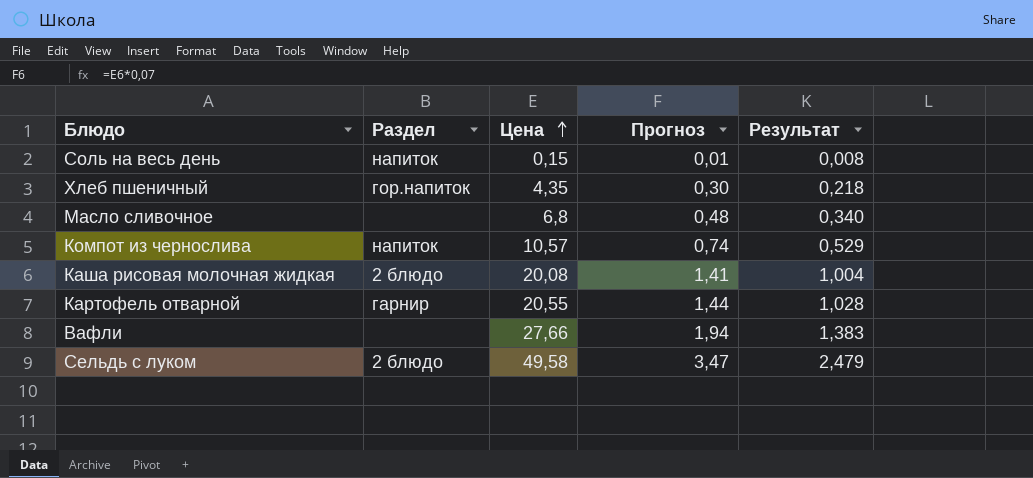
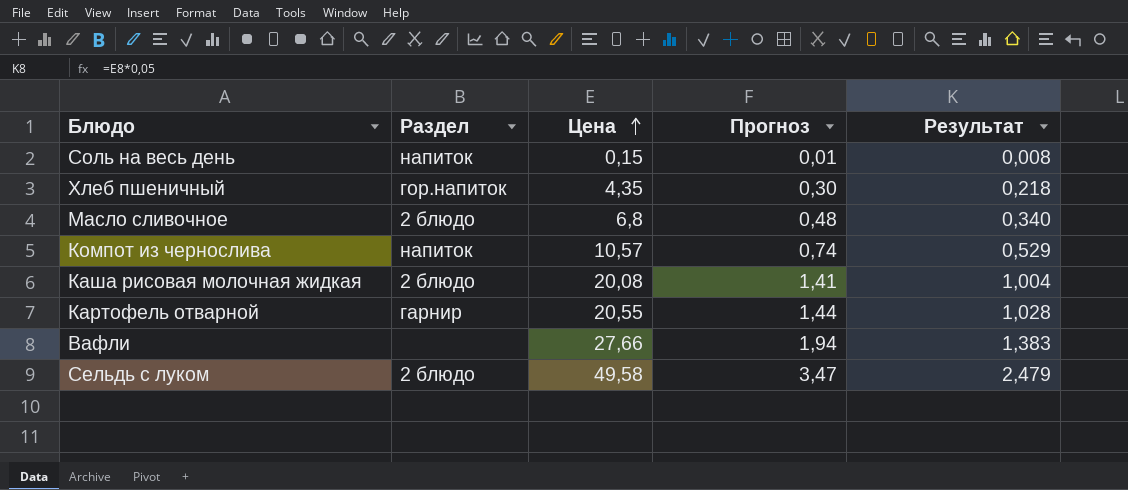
Масло сливочное | Раздел: none -> 2 блюдо

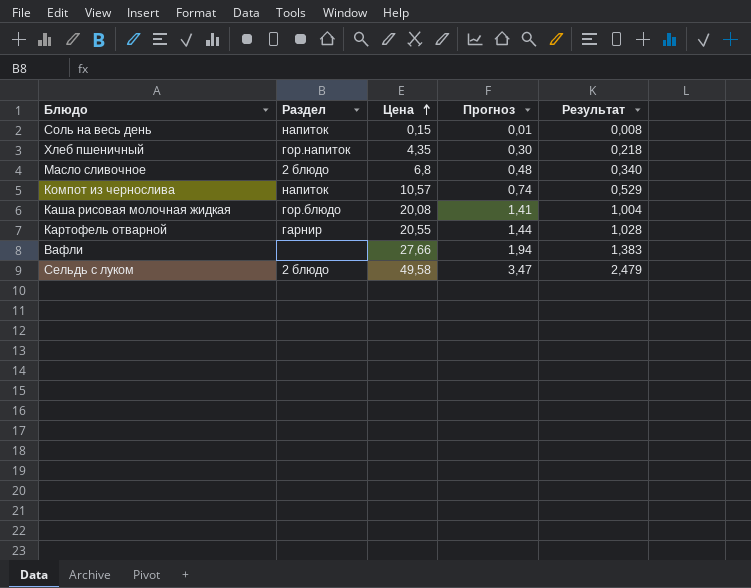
Каша рисовая молочная жидкая | Раздел: 2 блюдо -> гор.блюдо

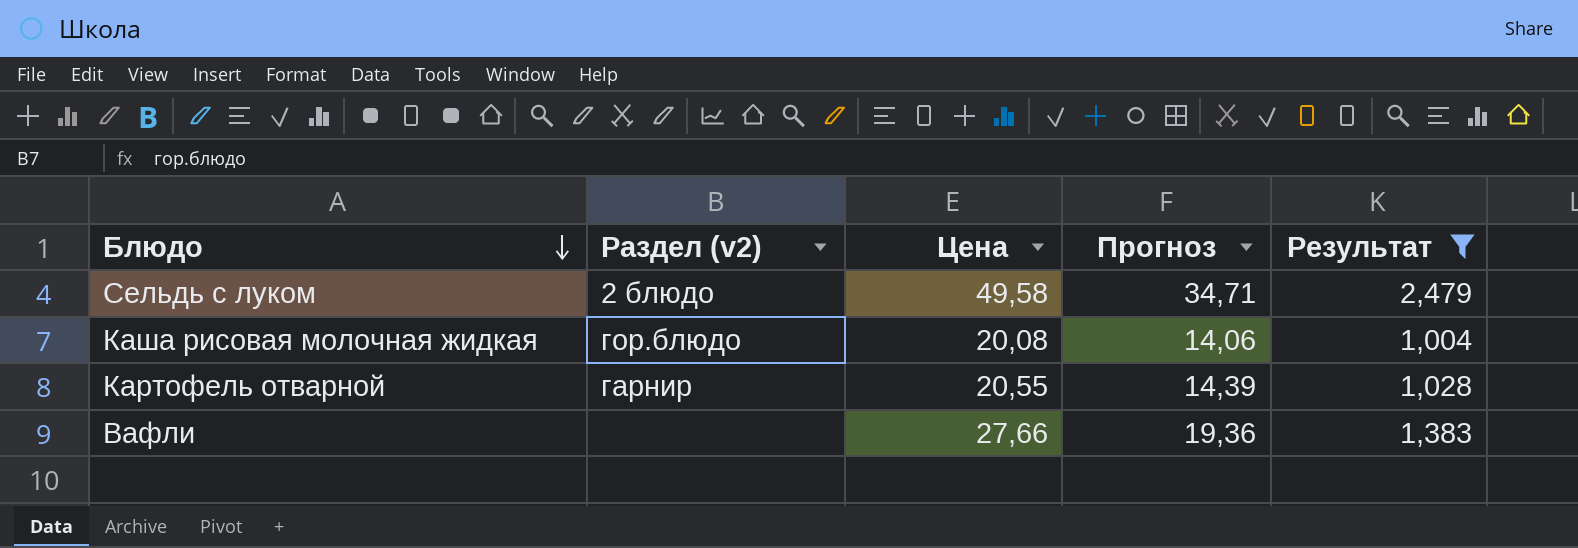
filter: none -> Результат >= 1,004
row order: Цена ascending -> Блюдо descending
column name: Раздел -> Раздел (v2)
column Прогноз | formula: [Цена] * 0,07 -> [Цена] * 0,7

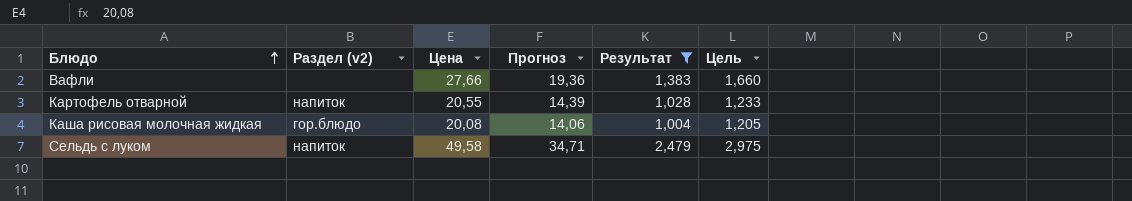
row order: Блюдо descending -> Блюдо ascending
column Цель | formula: none -> [Цена] * 0,06
Картофель отварной | Раздел (v2): гарнир -> напиток
Сельдь с луком | Раздел (v2): 2 блюдо -> напиток

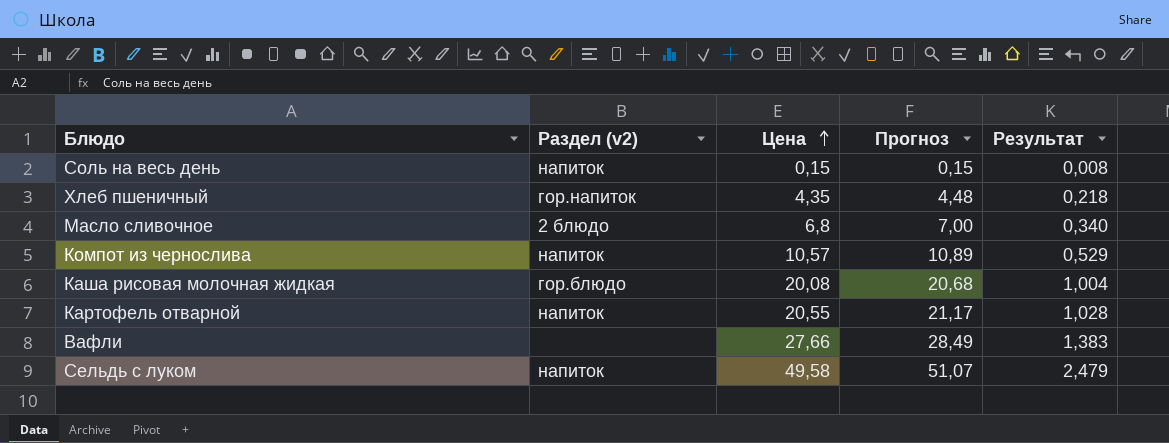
filter: Результат >= 1,004 -> none
row order: Блюдо ascending -> Цена ascending
column Цель | formula: [Цена] * 0,06 -> none
column Прогноз | formula: [Цена] * 0,7 -> [Цена] * 1,03

